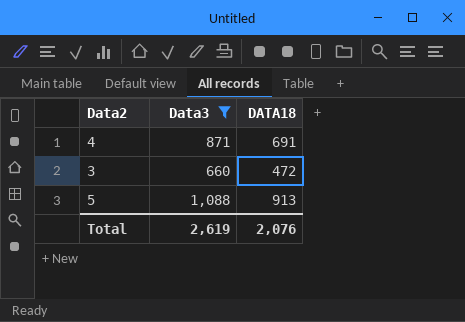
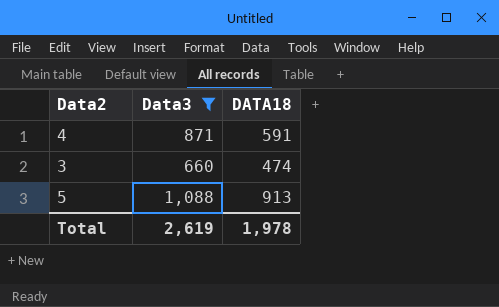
4 | DATA18: 691 -> 591
3 | DATA18: 472 -> 474
Total | DATA18: 2,076 -> 1,978

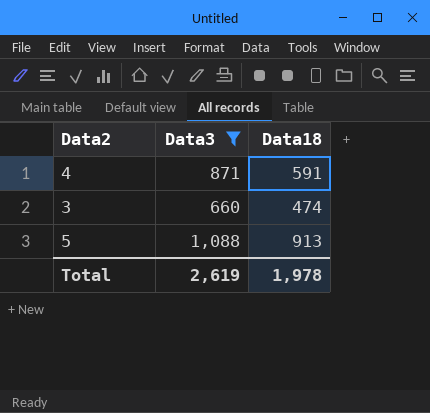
column name: DATA18 -> Data18

